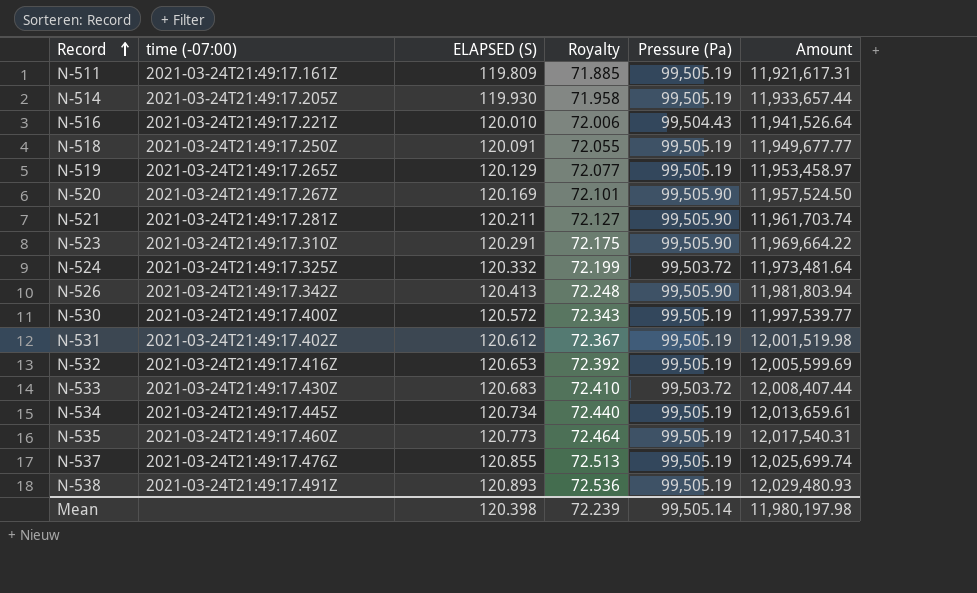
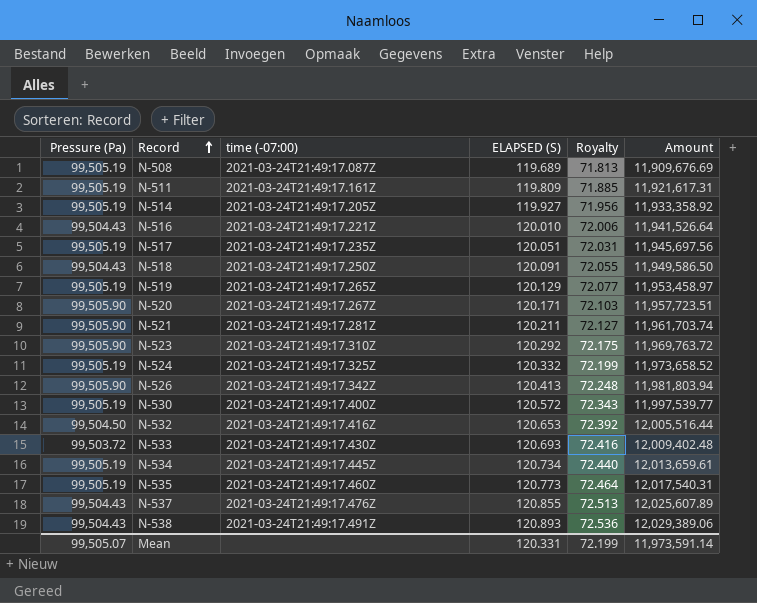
column Pressure (Pa) | position: 5 -> 1
row N-531: 2021-03-24T21:49:17.402Z | 120.612 | 72.367 | 99,505.19 | 12,001,519.98 -> none
row N-508: none -> 99,505.19 | 2021-03-24T21:49:17.087Z | 119.689 | 71.813 | 11,909,676.69
N-514 | ELAPSED (S): 119.930 -> 119.927
N-514 | Royalty: 71.958 -> 71.956
N-514 | Amount: 11,933,657.44 -> 11,933,358.92
row N-517: none -> 99,505.19 | 2021-03-24T21:49:17.235Z | 120.051 | 72.031 | 11,945,697.56
N-518 | Pressure (Pa): 99,505.19 -> 99,504.43
N-518 | Amount: 11,949,677.77 -> 11,949,586.50
N-520 | ELAPSED (S): 120.169 -> 120.171
N-520 | Royalty: 72.101 -> 72.103
N-520 | Amount: 11,957,524.50 -> 11,957,723.51
N-523 | ELAPSED (S): 120.291 -> 120.292
N-523 | Amount: 11,969,664.22 -> 11,969,763.72
N-524 | Pressure (Pa): 99,503.72 -> 99,505.19
N-524 | Amount: 11,973,481.64 -> 11,973,658.52
N-532 | Pressure (Pa): 99,505.19 -> 99,504.50
N-532 | Amount: 12,005,599.69 -> 12,005,516.44
N-533 | ELAPSED (S): 120.683 -> 120.693
N-533 | Royalty: 72.410 -> 72.416
N-533 | Amount: 12,008,407.44 -> 12,009,402.48
N-537 | Pressure (Pa): 99,505.19 -> 99,504.43
N-537 | Amount: 12,025,699.74 -> 12,025,607.89
N-538 | Pressure (Pa): 99,505.19 -> 99,504.43
N-538 | Amount: 12,029,480.93 -> 12,029,389.06
Mean | Pressure (Pa): 99,505.14 -> 99,505.07
Mean | ELAPSED (S): 120.398 -> 120.331
Mean | Royalty: 72.239 -> 72.199
Mean | Amount: 11,980,197.98 -> 11,973,591.14

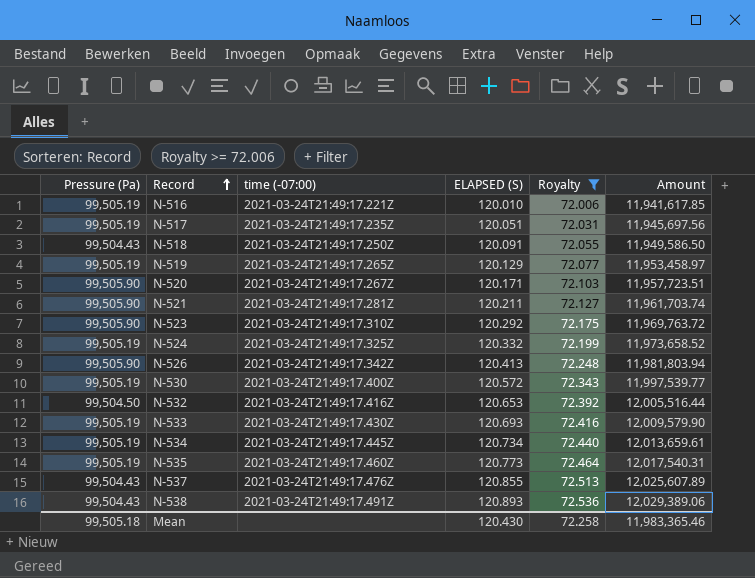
filter: none -> Royalty >= 72.006
N-516 | Pressure (Pa): 99,504.43 -> 99,505.19
N-516 | Amount: 11,941,526.64 -> 11,941,617.85
N-533 | Pressure (Pa): 99,503.72 -> 99,505.19
N-533 | Amount: 12,009,402.48 -> 12,009,579.90
Mean | Pressure (Pa): 99,505.07 -> 99,505.18
Mean | ELAPSED (S): 120.331 -> 120.430
Mean | Royalty: 72.199 -> 72.258
Mean | Amount: 11,973,591.14 -> 11,983,365.46

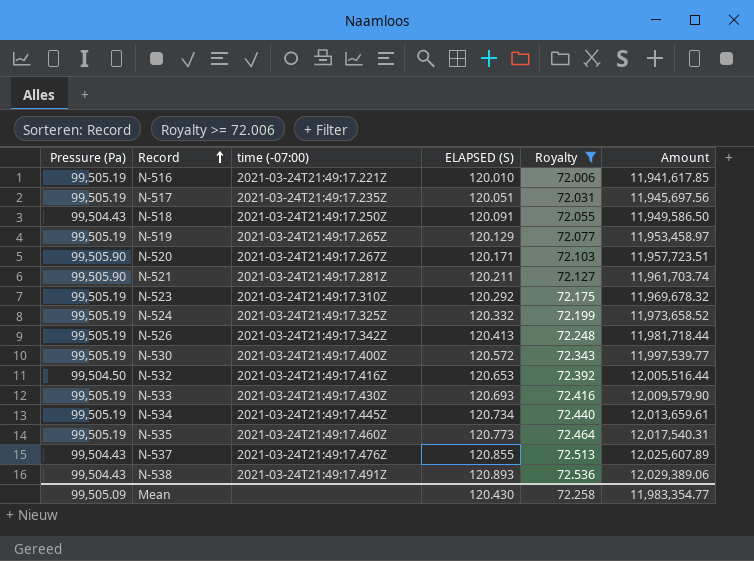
N-523 | Pressure (Pa): 99,505.90 -> 99,505.19
N-523 | Amount: 11,969,763.72 -> 11,969,678.32
N-526 | Pressure (Pa): 99,505.90 -> 99,505.19
N-526 | Amount: 11,981,803.94 -> 11,981,718.44
Mean | Pressure (Pa): 99,505.18 -> 99,505.09
Mean | Amount: 11,983,365.46 -> 11,983,354.77

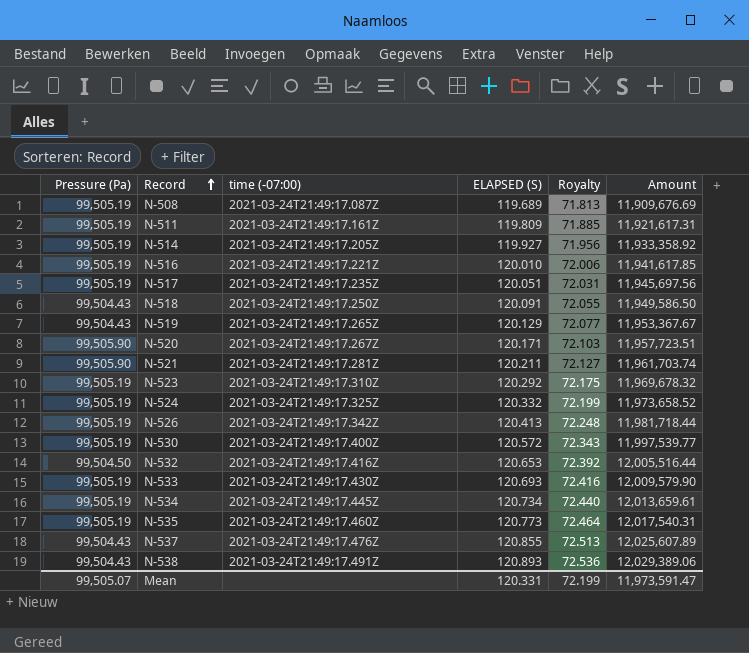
filter: Royalty >= 72.006 -> none
N-519 | Pressure (Pa): 99,505.19 -> 99,504.43
N-519 | Amount: 11,953,458.97 -> 11,953,367.67
Mean | Pressure (Pa): 99,505.09 -> 99,505.07
Mean | ELAPSED (S): 120.430 -> 120.331
Mean | Royalty: 72.258 -> 72.199
Mean | Amount: 11,983,354.77 -> 11,973,591.47

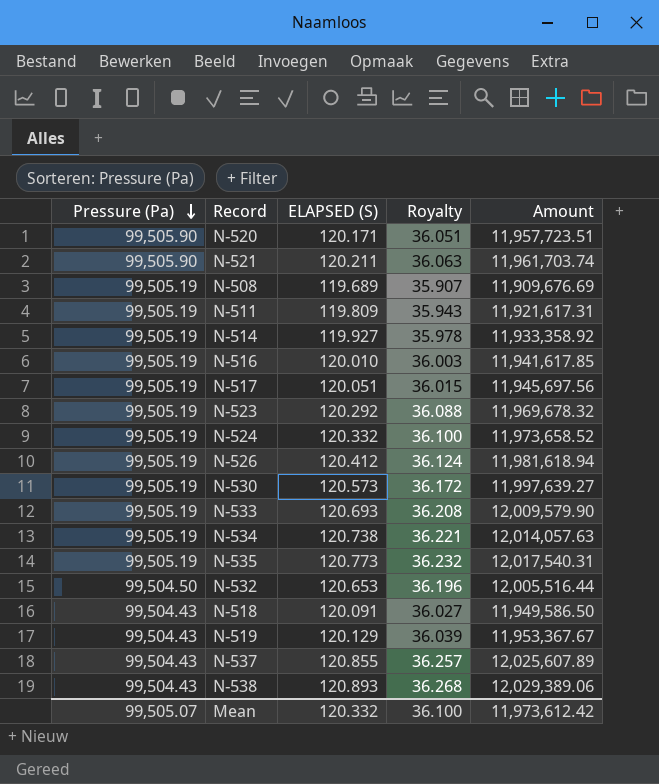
row order: Record ascending -> Pressure (Pa) descending
column time (-07:00) | position: 3 -> none
column Royalty | formula: [ELAPSED (S)] * 0.6 -> [ELAPSED (S)] * 0.3
N-526 | ELAPSED (S): 120.413 -> 120.412
N-526 | Amount: 11,981,718.44 -> 11,981,618.94
N-530 | ELAPSED (S): 120.572 -> 120.573
N-530 | Amount: 11,997,539.77 -> 11,997,639.27
N-534 | ELAPSED (S): 120.734 -> 120.738
N-534 | Amount: 12,013,659.61 -> 12,014,057.63
Mean | ELAPSED (S): 120.331 -> 120.332
Mean | Royalty: 72.199 -> 36.100
Mean | Amount: 11,973,591.47 -> 11,973,612.42

